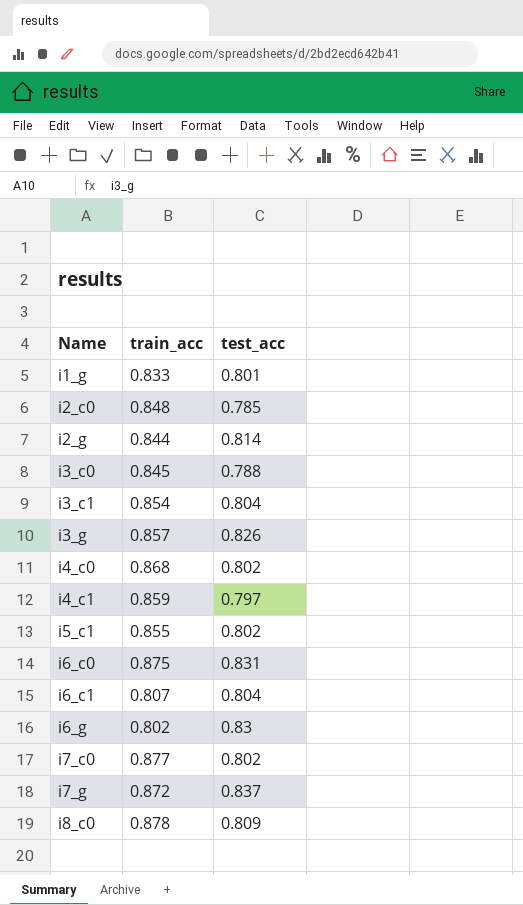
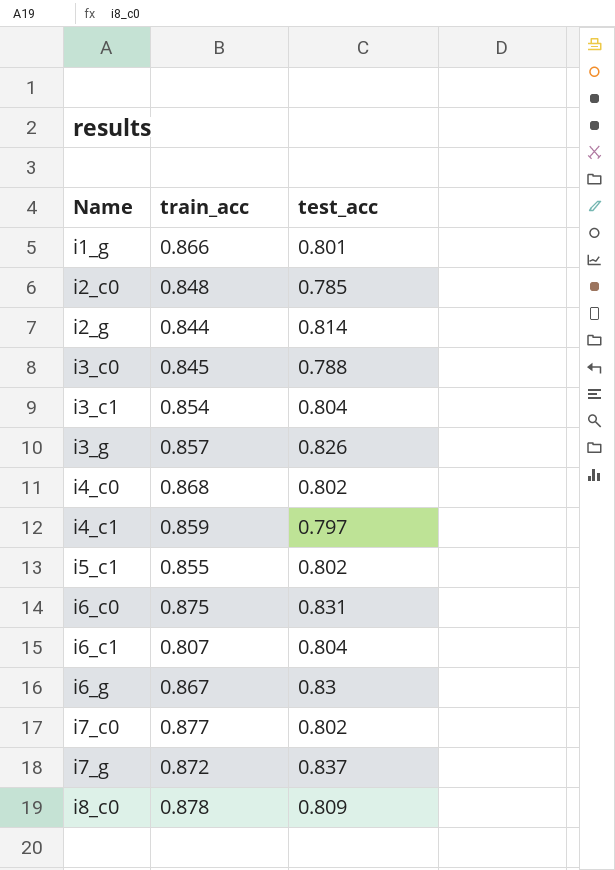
i1_g | train_acc: 0.833 -> 0.866
i6_g | train_acc: 0.802 -> 0.867

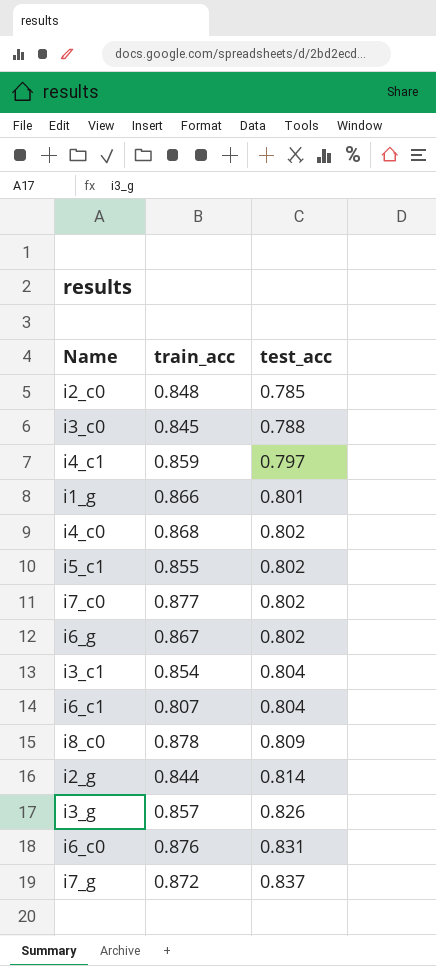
row order: Name ascending -> test_acc ascending
i6_g | test_acc: 0.83 -> 0.802
i6_c0 | train_acc: 0.875 -> 0.876

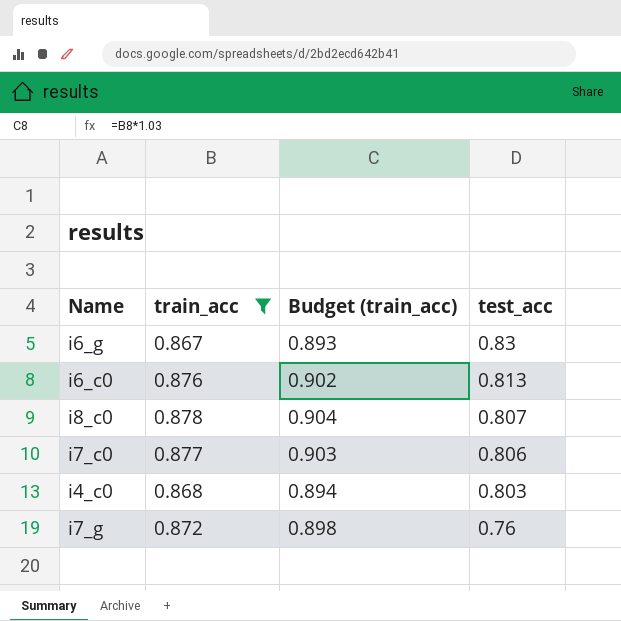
filter: none -> train_acc >= 0.867
row order: test_acc ascending -> test_acc descending
column Budget (train_acc) | formula: none -> [train_acc] * 1.03
i6_g | test_acc: 0.802 -> 0.83
i6_c0 | test_acc: 0.831 -> 0.813
i8_c0 | test_acc: 0.809 -> 0.807
i7_c0 | test_acc: 0.802 -> 0.806
i4_c0 | test_acc: 0.802 -> 0.803
i7_g | test_acc: 0.837 -> 0.76

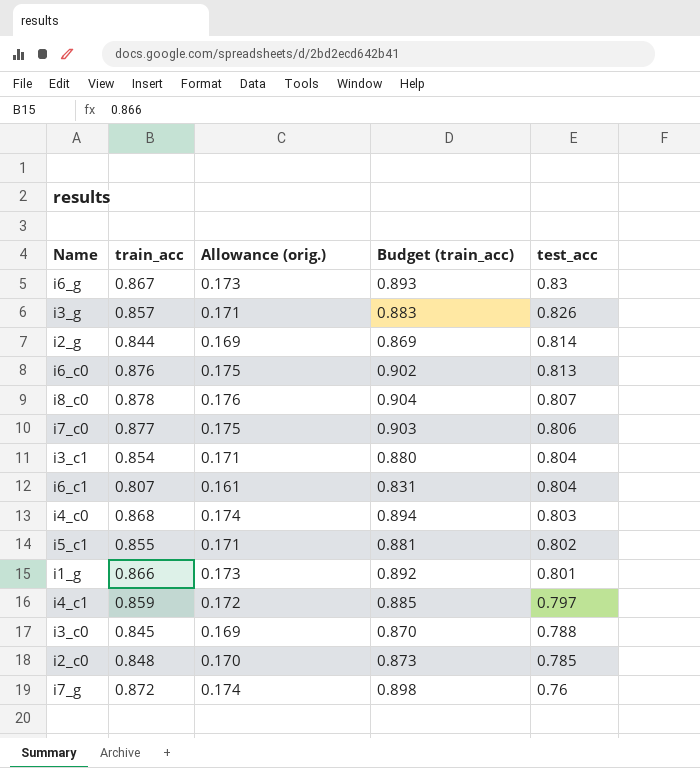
filter: train_acc >= 0.867 -> none
column Allowance (orig.) | formula: none -> [train_acc] * 0.2

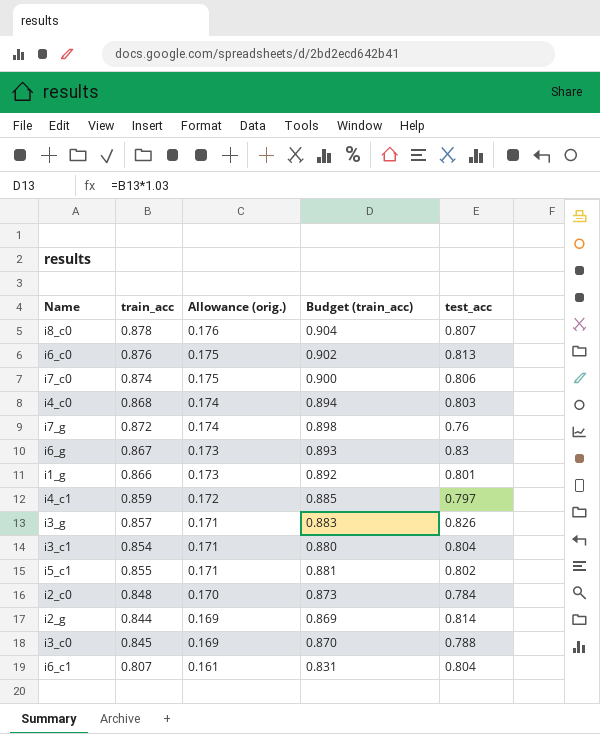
row order: test_acc descending -> Allowance (orig.) descending
i7_c0 | train_acc: 0.877 -> 0.874
i7_c0 | Budget (train_acc): 0.903 -> 0.900
i2_c0 | test_acc: 0.785 -> 0.784

